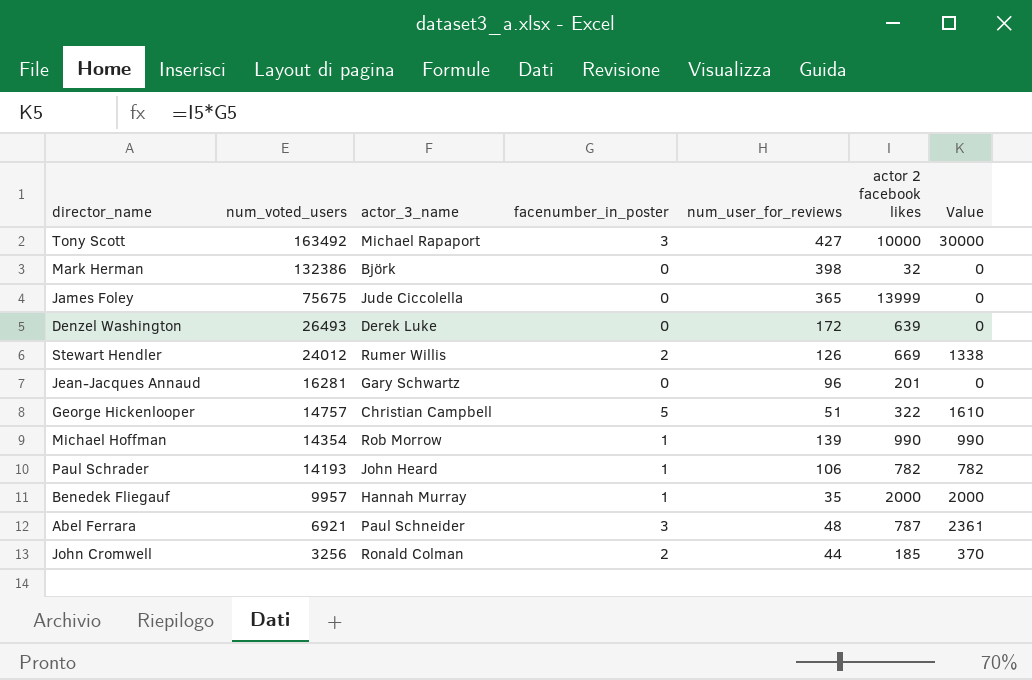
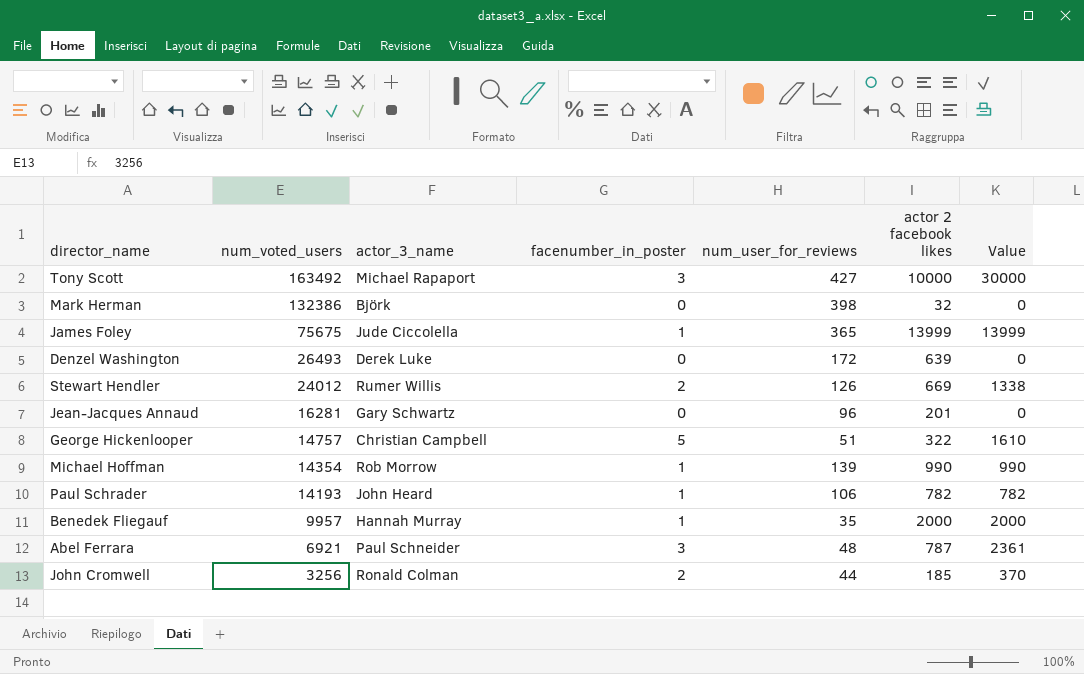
James Foley | facenumber_in_poster: 0 -> 1
James Foley | Value: 0 -> 13999

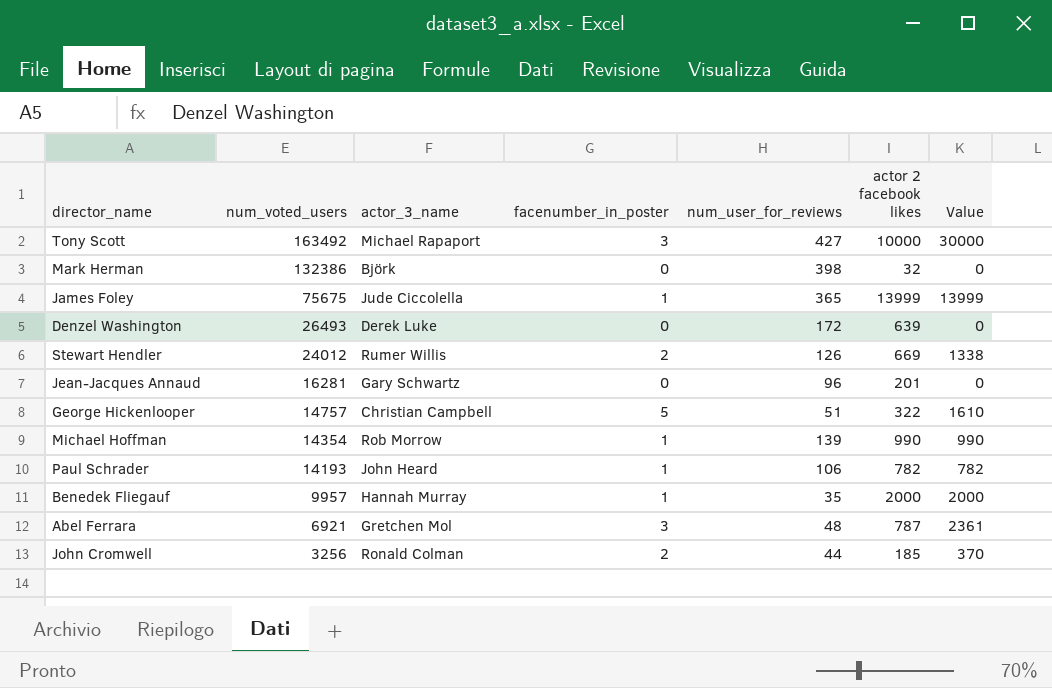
Abel Ferrara | actor_3_name: Paul Schneider -> Gretchen Mol

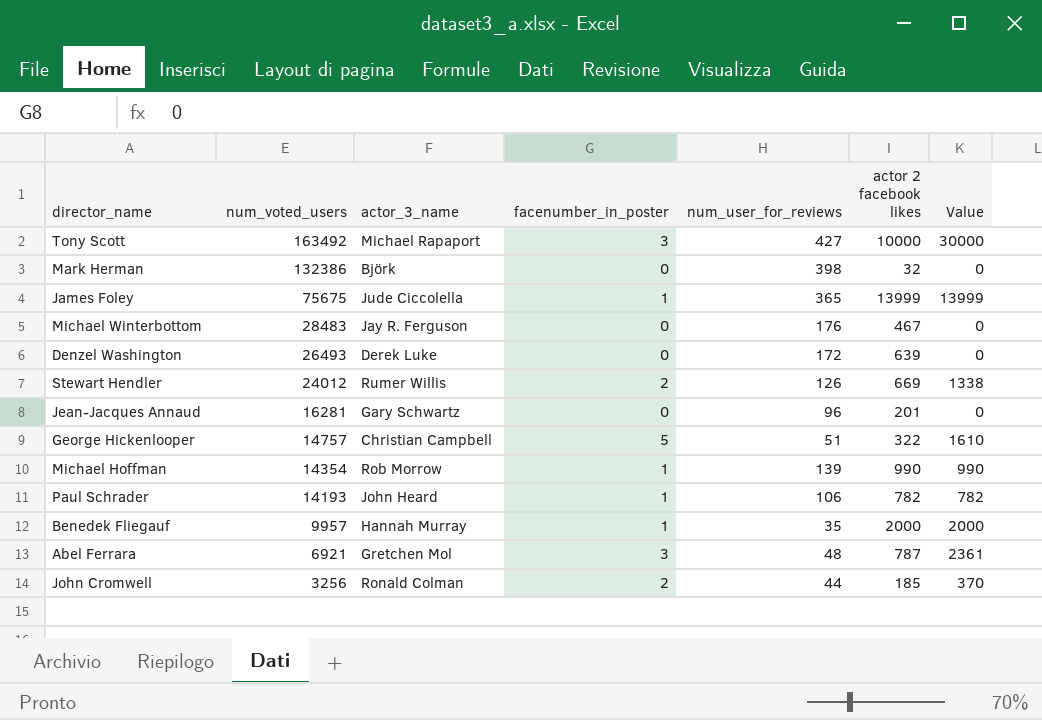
row Michael Winterbottom: none -> 28483 | Jay R. Ferguson | 0 | 176 | 467 | 0

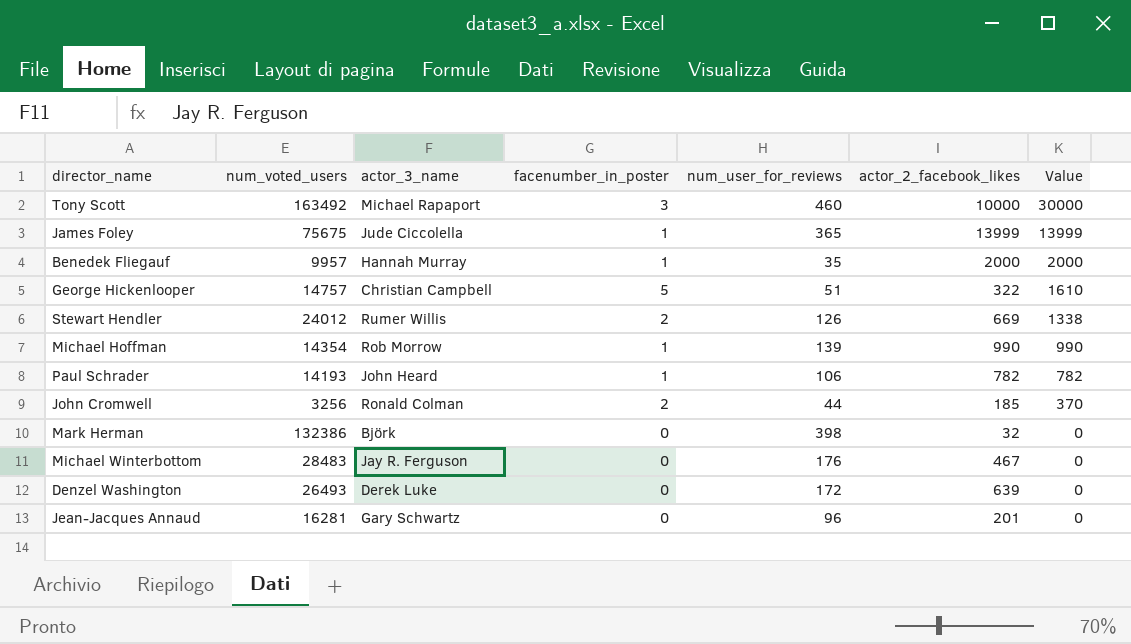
row order: num_voted_users descending -> Value descending
column name: actor 2 facebook likes -> actor_2_facebook_likes
row Abel Ferrara: 6921 | Gretchen Mol | 3 | 48 | 787 | 2361 -> none
Tony Scott | num_user_for_reviews: 427 -> 460

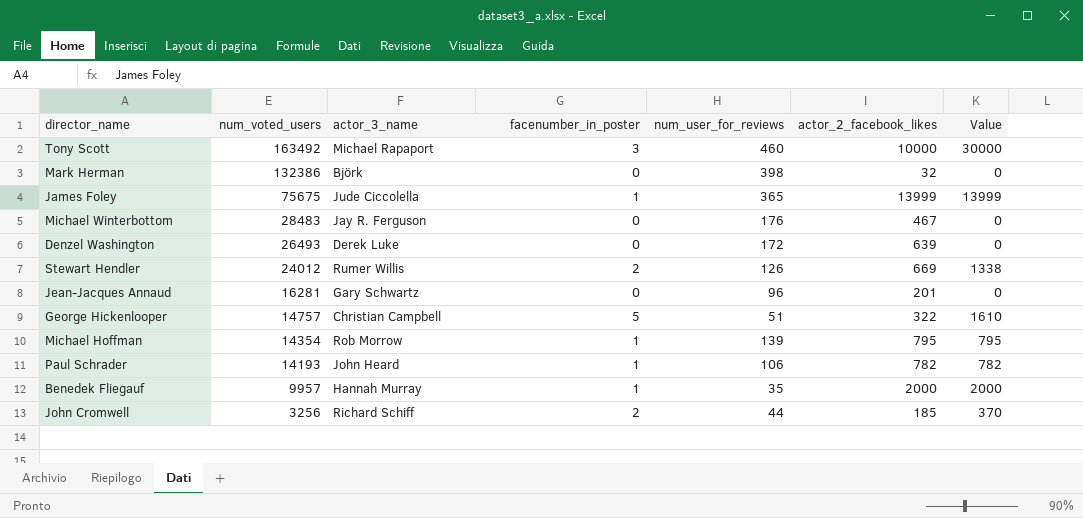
row order: Value descending -> num_voted_users descending
Michael Hoffman | actor_2_facebook_likes: 990 -> 795
Michael Hoffman | Value: 990 -> 795
John Cromwell | actor_3_name: Ronald Colman -> Richard Schiff

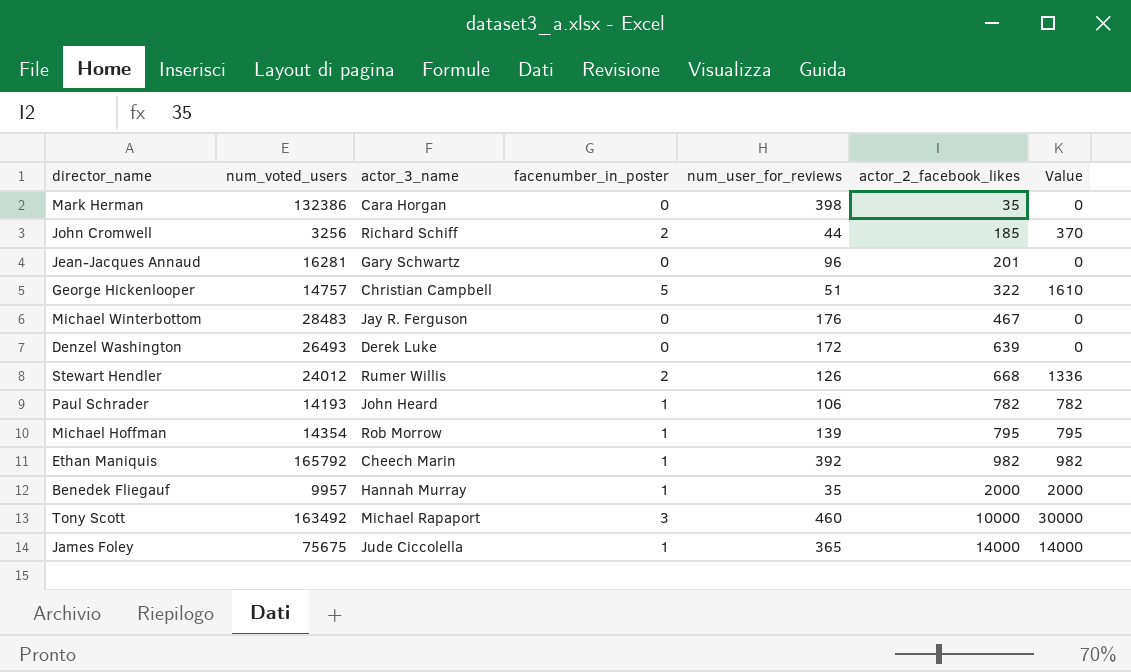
row order: num_voted_users descending -> actor_2_facebook_likes ascending
Mark Herman | actor_3_name: Björk -> Cara Horgan
Mark Herman | actor_2_facebook_likes: 32 -> 35
Stewart Hendler | actor_2_facebook_likes: 669 -> 668
Stewart Hendler | Value: 1338 -> 1336
row Ethan Maniquis: none -> 165792 | Cheech Marin | 1 | 392 | 982 | 982
James Foley | actor_2_facebook_likes: 13999 -> 14000
James Foley | Value: 13999 -> 14000

